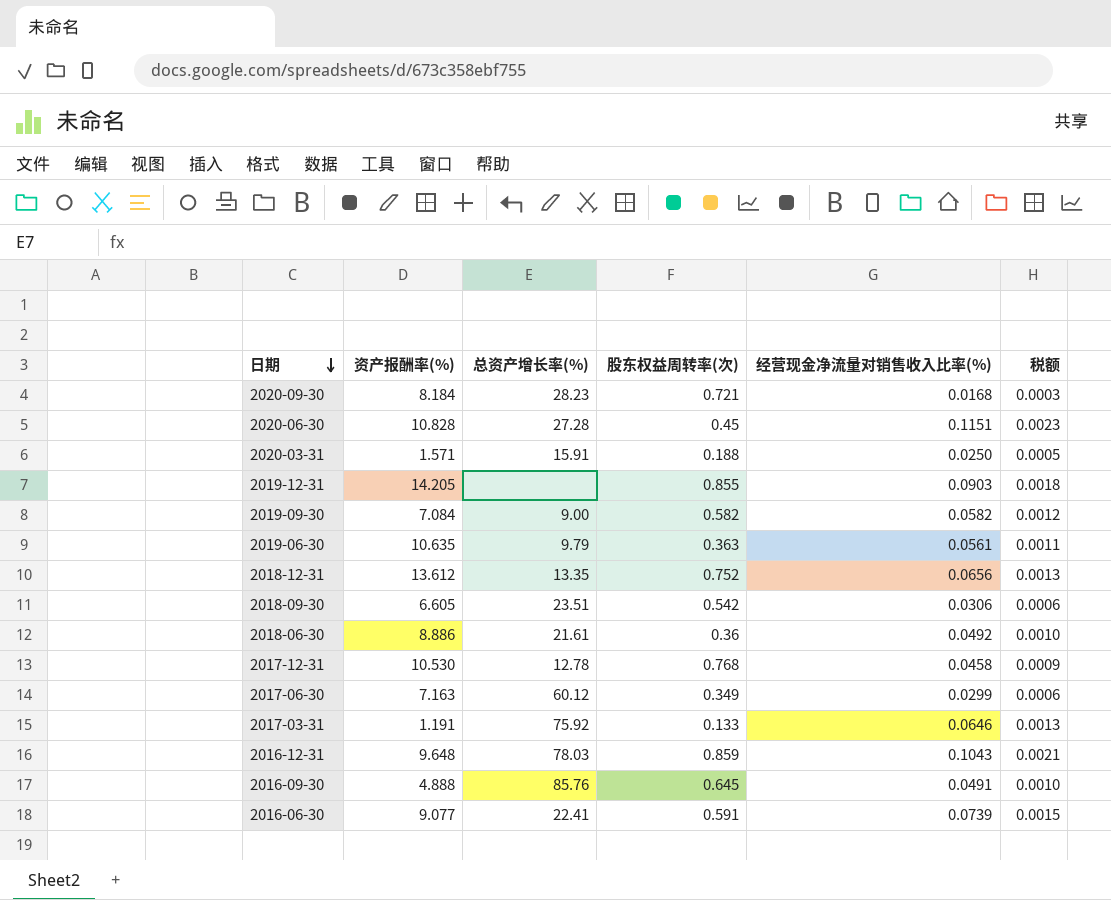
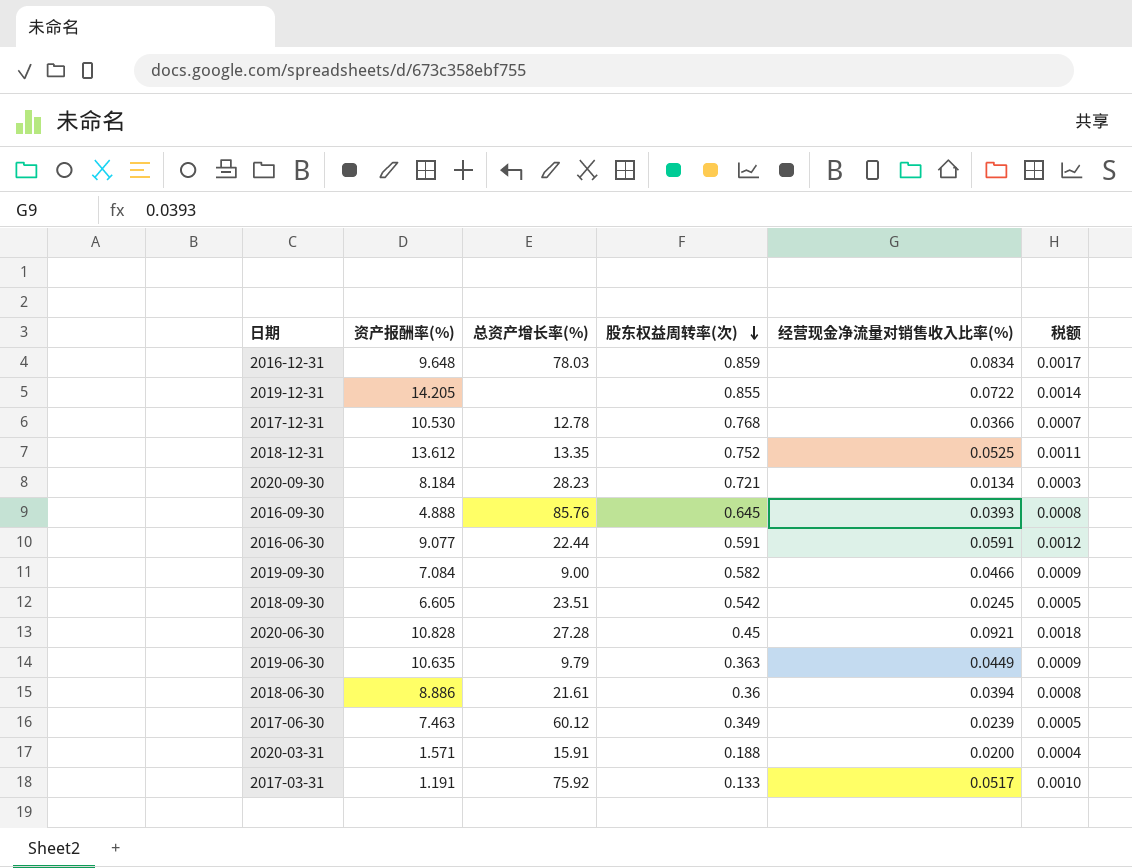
row order: 日期 descending -> 股东权益周转率(次) descending
2016-12-31 | 经营现金净流量对销售收入比率(%): 0.1043 -> 0.0834
2016-12-31 | 税额: 0.0021 -> 0.0017
2019-12-31 | 经营现金净流量对销售收入比率(%): 0.0903 -> 0.0722
2019-12-31 | 税额: 0.0018 -> 0.0014
2017-12-31 | 经营现金净流量对销售收入比率(%): 0.0458 -> 0.0366
2017-12-31 | 税额: 0.0009 -> 0.0007
2018-12-31 | 经营现金净流量对销售收入比率(%): 0.0656 -> 0.0525
2018-12-31 | 税额: 0.0013 -> 0.0011
2020-09-30 | 经营现金净流量对销售收入比率(%): 0.0168 -> 0.0134
2016-09-30 | 经营现金净流量对销售收入比率(%): 0.0491 -> 0.0393
2016-09-30 | 税额: 0.0010 -> 0.0008
2016-06-30 | 总资产增长率(%): 22.41 -> 22.44
2016-06-30 | 经营现金净流量对销售收入比率(%): 0.0739 -> 0.0591
2016-06-30 | 税额: 0.0015 -> 0.0012
2019-09-30 | 经营现金净流量对销售收入比率(%): 0.0582 -> 0.0466
2019-09-30 | 税额: 0.0012 -> 0.0009
2018-09-30 | 经营现金净流量对销售收入比率(%): 0.0306 -> 0.0245
2018-09-30 | 税额: 0.0006 -> 0.0005
2020-06-30 | 经营现金净流量对销售收入比率(%): 0.1151 -> 0.0921
2020-06-30 | 税额: 0.0023 -> 0.0018
2019-06-30 | 经营现金净流量对销售收入比率(%): 0.0561 -> 0.0449
2019-06-30 | 税额: 0.0011 -> 0.0009
2018-06-30 | 经营现金净流量对销售收入比率(%): 0.0492 -> 0.0394
2018-06-30 | 税额: 0.0010 -> 0.0008
2017-06-30 | 资产报酬率(%): 7.163 -> 7.463
2017-06-30 | 经营现金净流量对销售收入比率(%): 0.0299 -> 0.0239
2017-06-30 | 税额: 0.0006 -> 0.0005
2020-03-31 | 经营现金净流量对销售收入比率(%): 0.0250 -> 0.0200
2020-03-31 | 税额: 0.0005 -> 0.0004
2017-03-31 | 经营现金净流量对销售收入比率(%): 0.0646 -> 0.0517
2017-03-31 | 税额: 0.0013 -> 0.0010

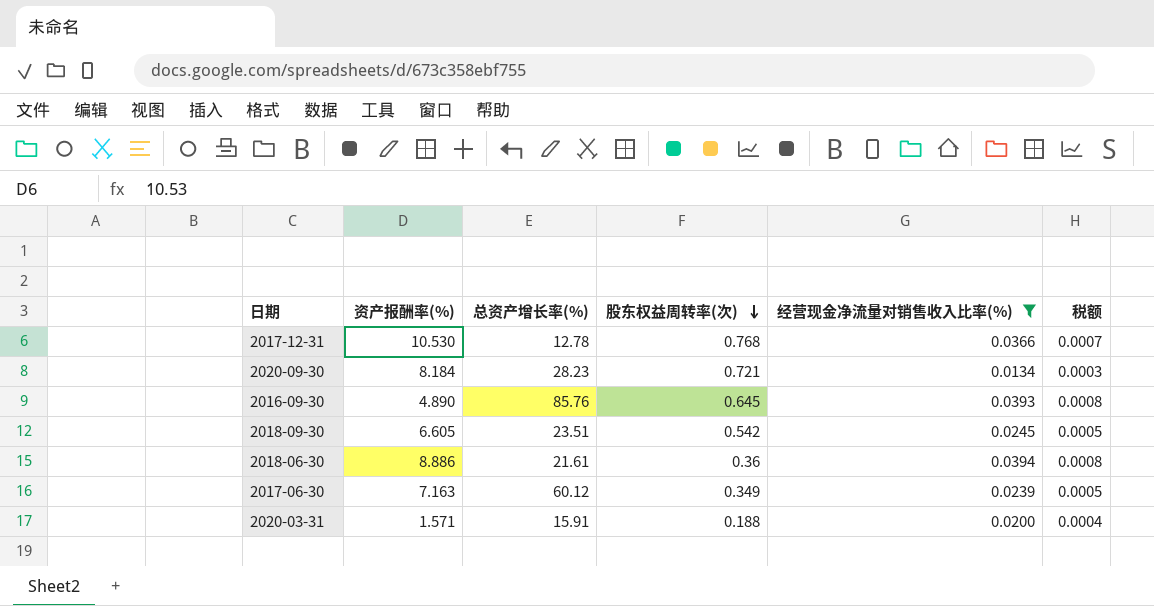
filter: none -> 经营现金净流量对销售收入比率(%) <= 0.0394
2016-09-30 | 资产报酬率(%): 4.888 -> 4.890
2017-06-30 | 资产报酬率(%): 7.463 -> 7.163

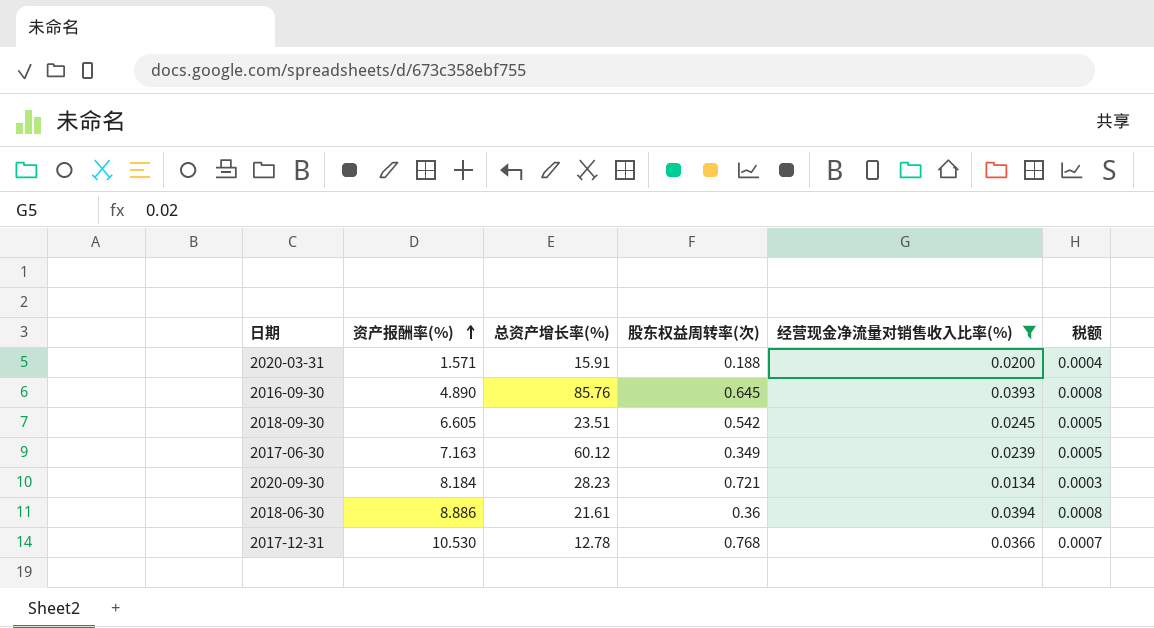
row order: 股东权益周转率(次) descending -> 资产报酬率(%) ascending

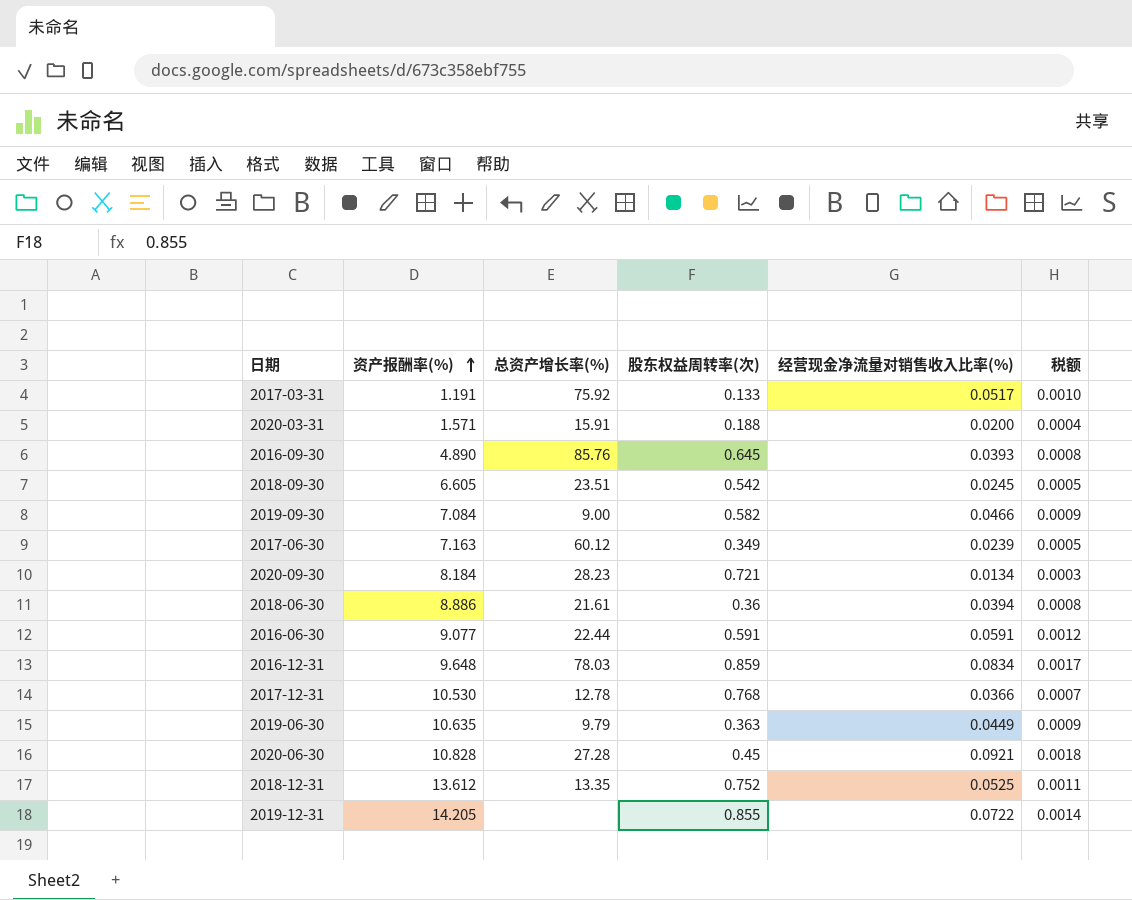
filter: 经营现金净流量对销售收入比率(%) <= 0.0394 -> none

